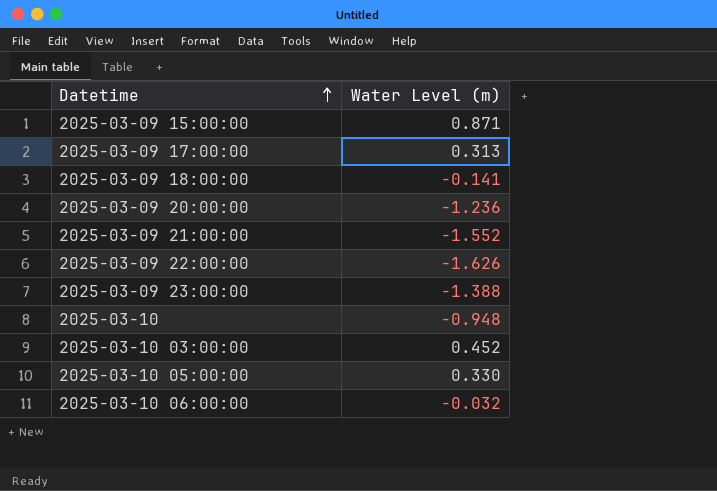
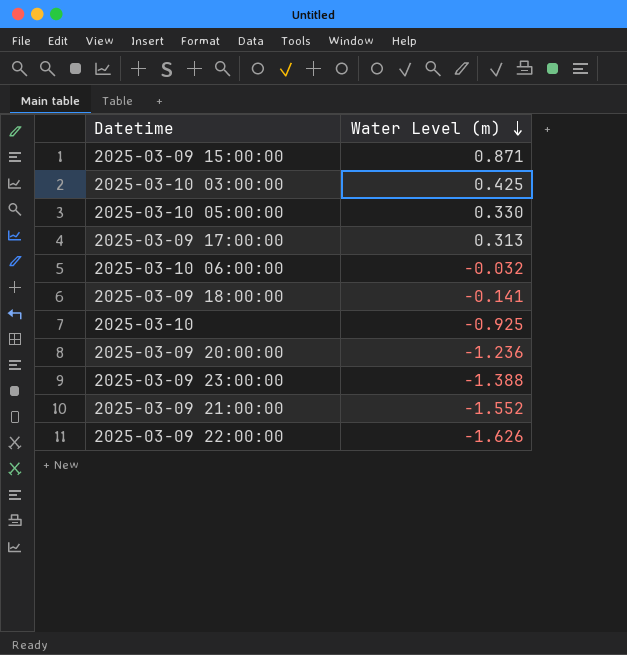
row order: Datetime ascending -> Water Level (m) descending
2025-03-10 03:00:00 | Water Level (m): 0.452 -> 0.425
2025-03-10 | Water Level (m): -0.948 -> -0.925

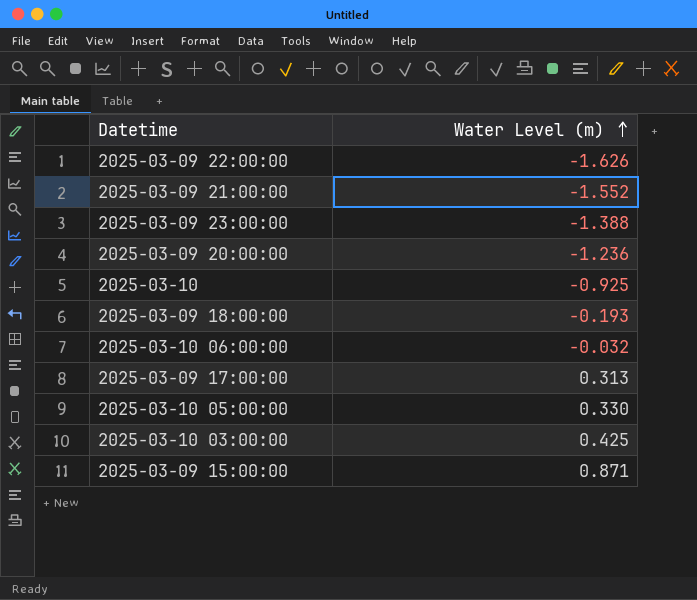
row order: Water Level (m) descending -> Water Level (m) ascending
2025-03-09 18:00:00 | Water Level (m): -0.141 -> -0.193

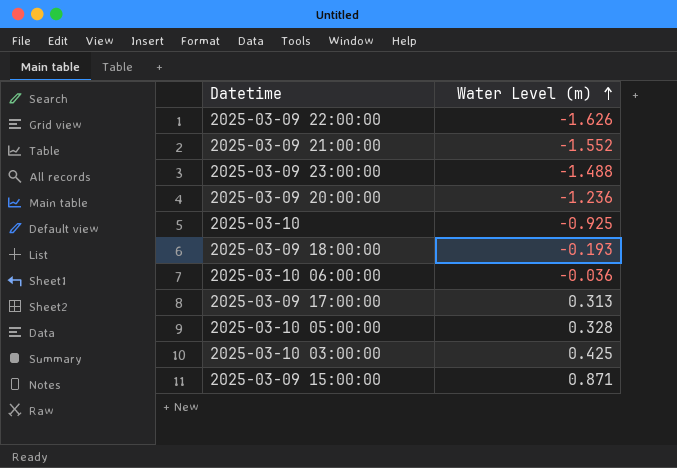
2025-03-09 23:00:00 | Water Level (m): -1.388 -> -1.488
2025-03-10 06:00:00 | Water Level (m): -0.032 -> -0.036
2025-03-10 05:00:00 | Water Level (m): 0.330 -> 0.328

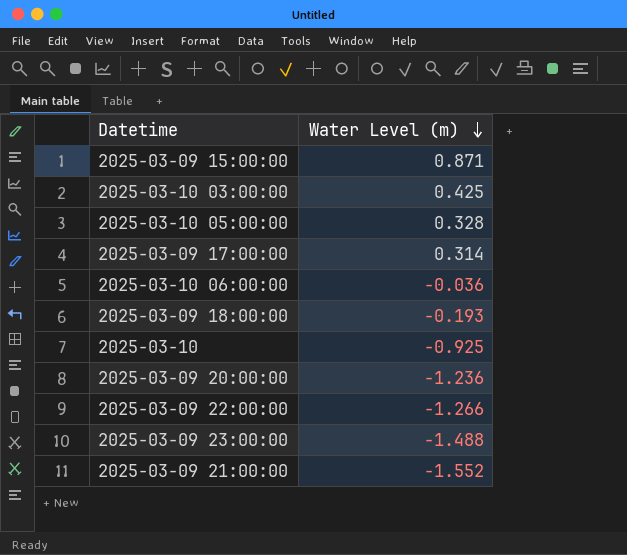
row order: Water Level (m) ascending -> Water Level (m) descending
2025-03-09 17:00:00 | Water Level (m): 0.313 -> 0.314
2025-03-09 22:00:00 | Water Level (m): -1.626 -> -1.266

